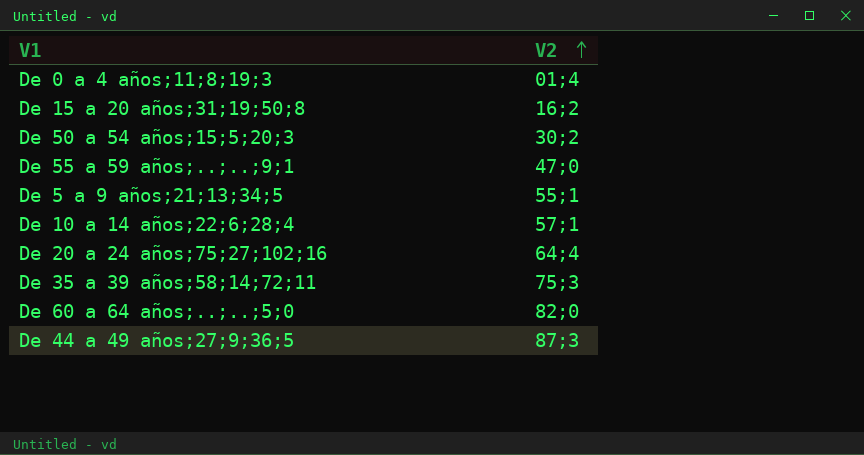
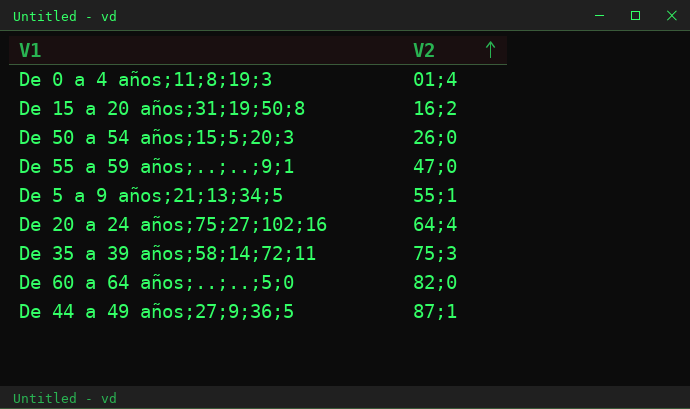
row De 10 a 14 años;22;6;28;4: 57;1 -> none
De 50 a 54 años;15;5;20;3 | V2: 30;2 -> 26;0
De 44 a 49 años;27;9;36;5 | V2: 87;3 -> 87;1

